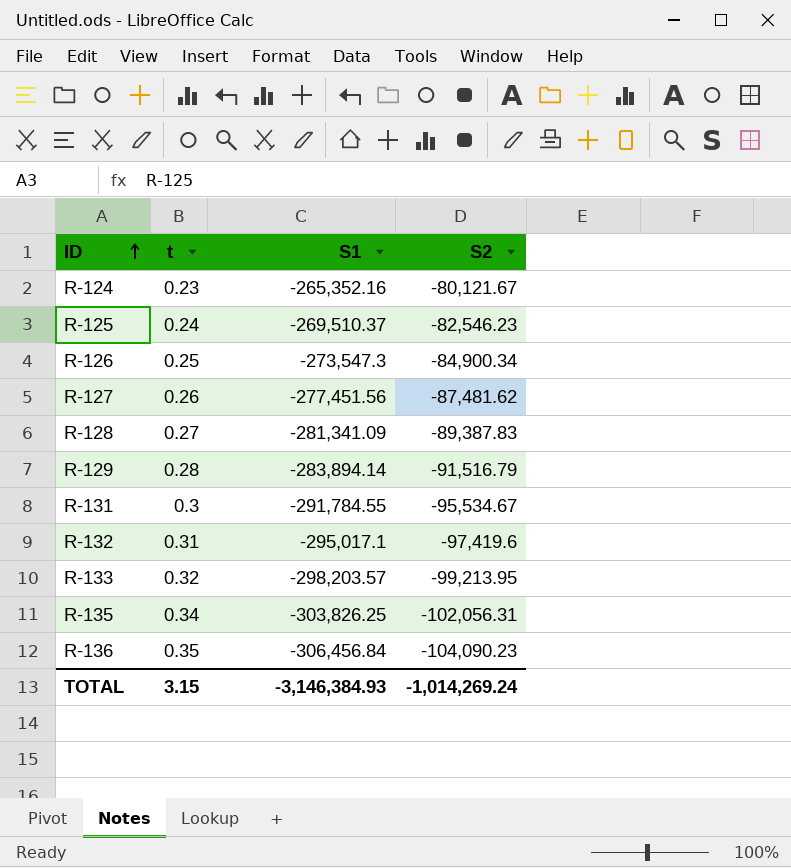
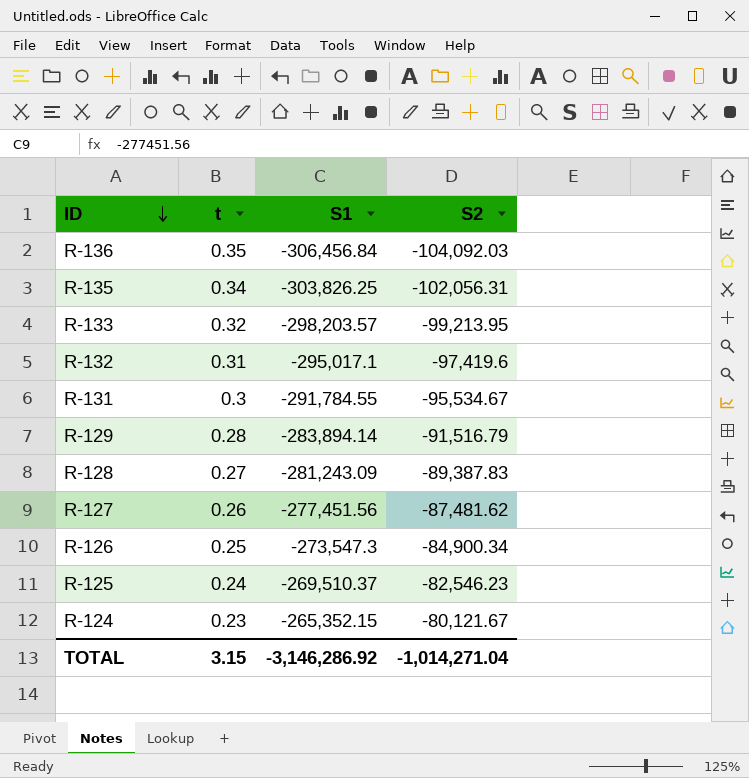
row order: ID ascending -> ID descending
R-136 | S2: -104,090.23 -> -104,092.03
R-128 | S1: -281,341.09 -> -281,243.09
R-124 | S1: -265,352.16 -> -265,352.15
TOTAL | S1: -3,146,384.93 -> -3,146,286.92
TOTAL | S2: -1,014,269.24 -> -1,014,271.04

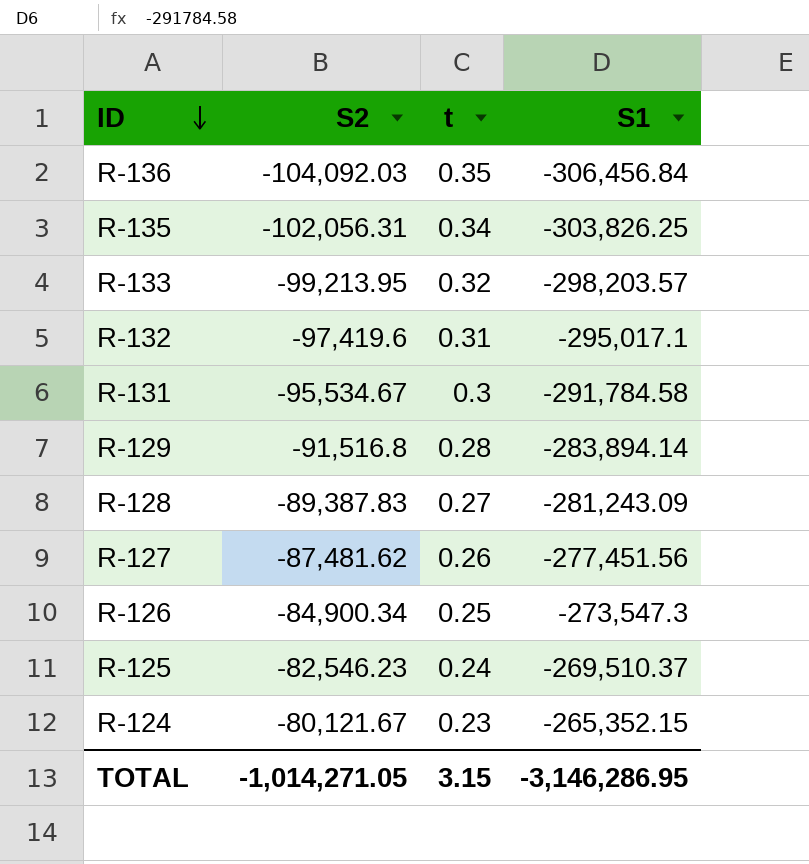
column S2 | position: 4 -> 2
R-131 | S1: -291,784.55 -> -291,784.58
R-129 | S2: -91,516.79 -> -91,516.8
TOTAL | S2: -1,014,271.04 -> -1,014,271.05
TOTAL | S1: -3,146,286.92 -> -3,146,286.95

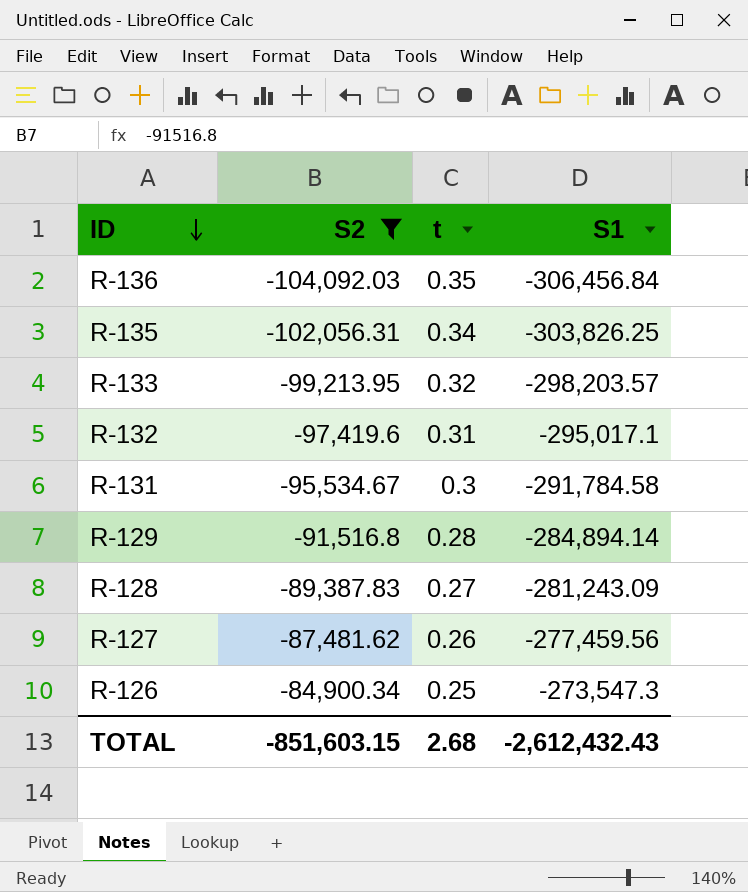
filter: none -> S2 <= -84,900.34
R-129 | S1: -283,894.14 -> -284,894.14
R-127 | S1: -277,451.56 -> -277,459.56
TOTAL | S2: -1,014,271.05 -> -851,603.15
TOTAL | t: 3.15 -> 2.68
TOTAL | S1: -3,146,286.95 -> -2,612,432.43

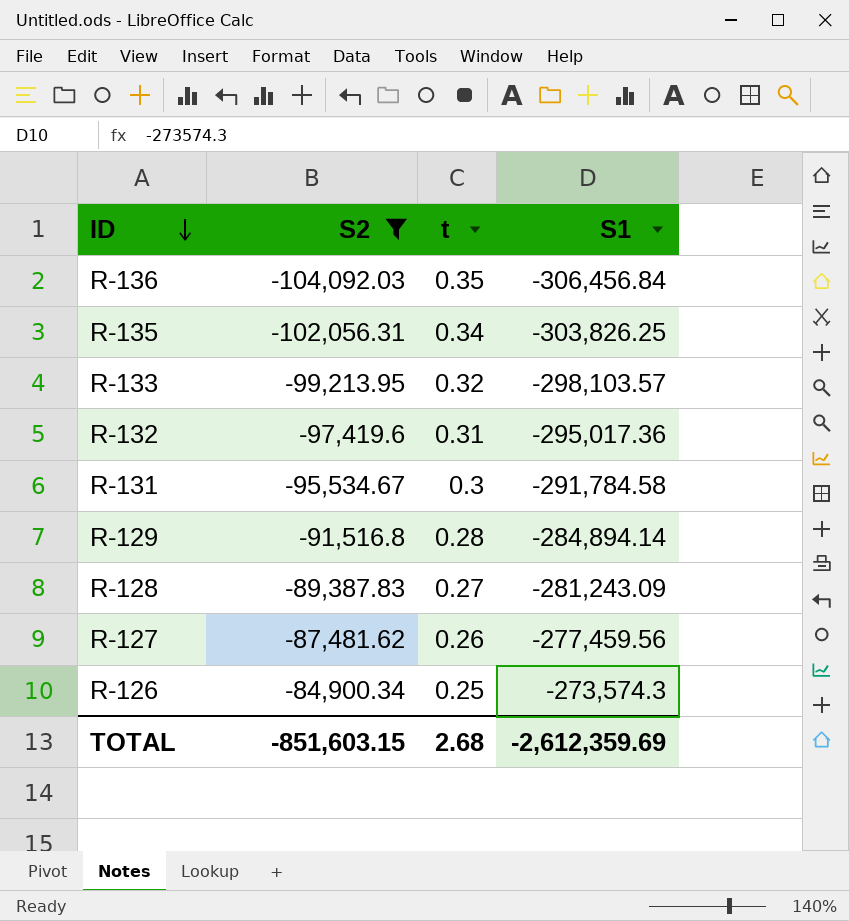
R-133 | S1: -298,203.57 -> -298,103.57
R-132 | S1: -295,017.1 -> -295,017.36
R-126 | S1: -273,547.3 -> -273,574.3
TOTAL | S1: -2,612,432.43 -> -2,612,359.69

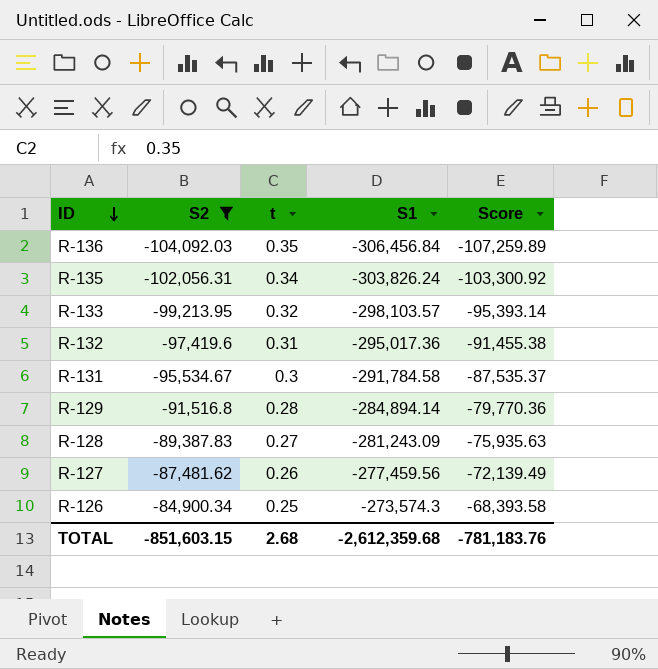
column Score | formula: none -> [t] * [S1]
R-135 | S1: -303,826.25 -> -303,826.24
TOTAL | S1: -2,612,359.69 -> -2,612,359.68

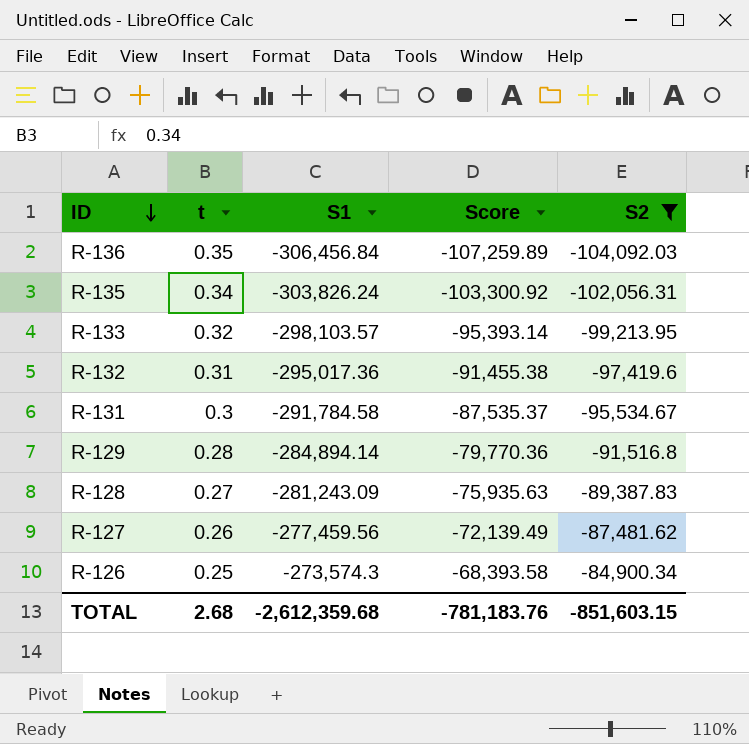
column S2 | position: 2 -> 5

